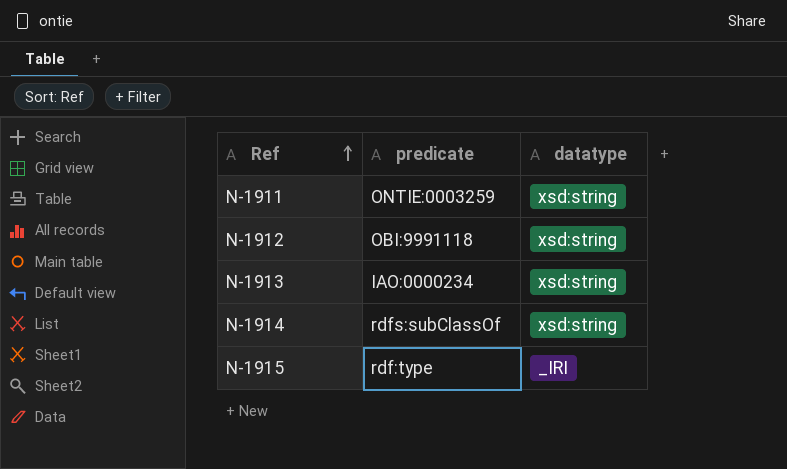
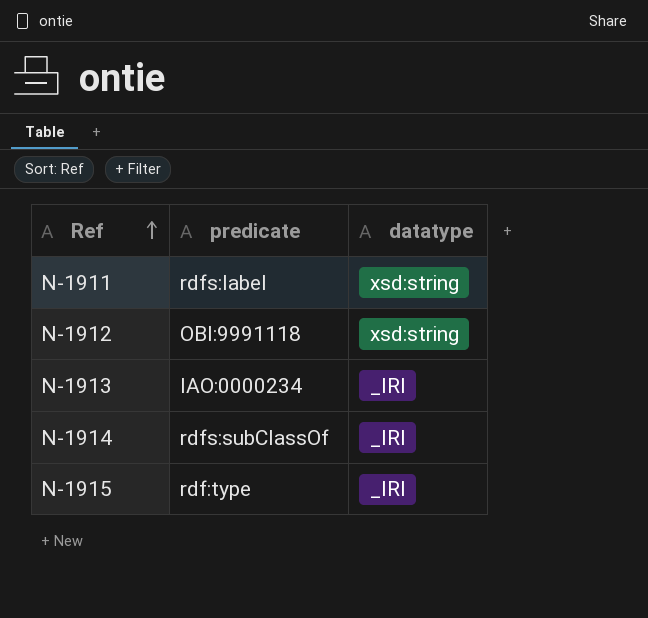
N-1911 | predicate: ONTIE:0003259 -> rdfs:label
N-1913 | datatype: xsd:string -> _IRI
N-1914 | datatype: xsd:string -> _IRI

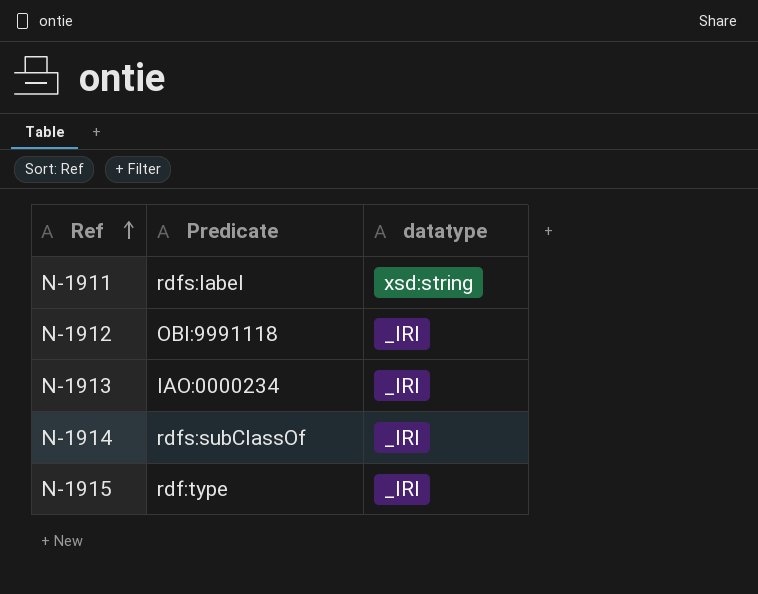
column name: predicate -> Predicate
N-1912 | datatype: xsd:string -> _IRI

